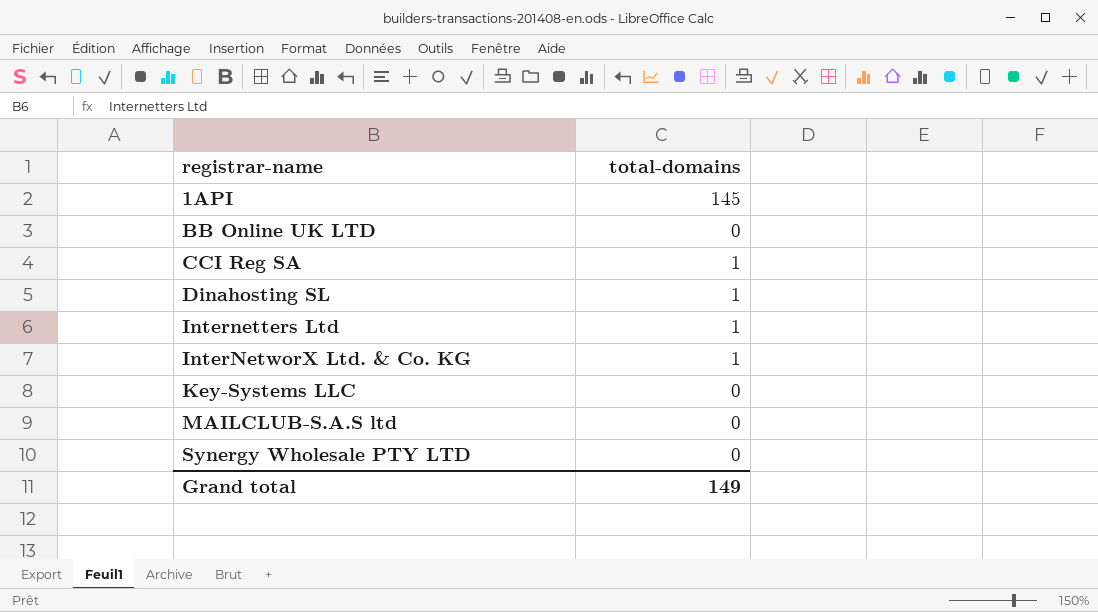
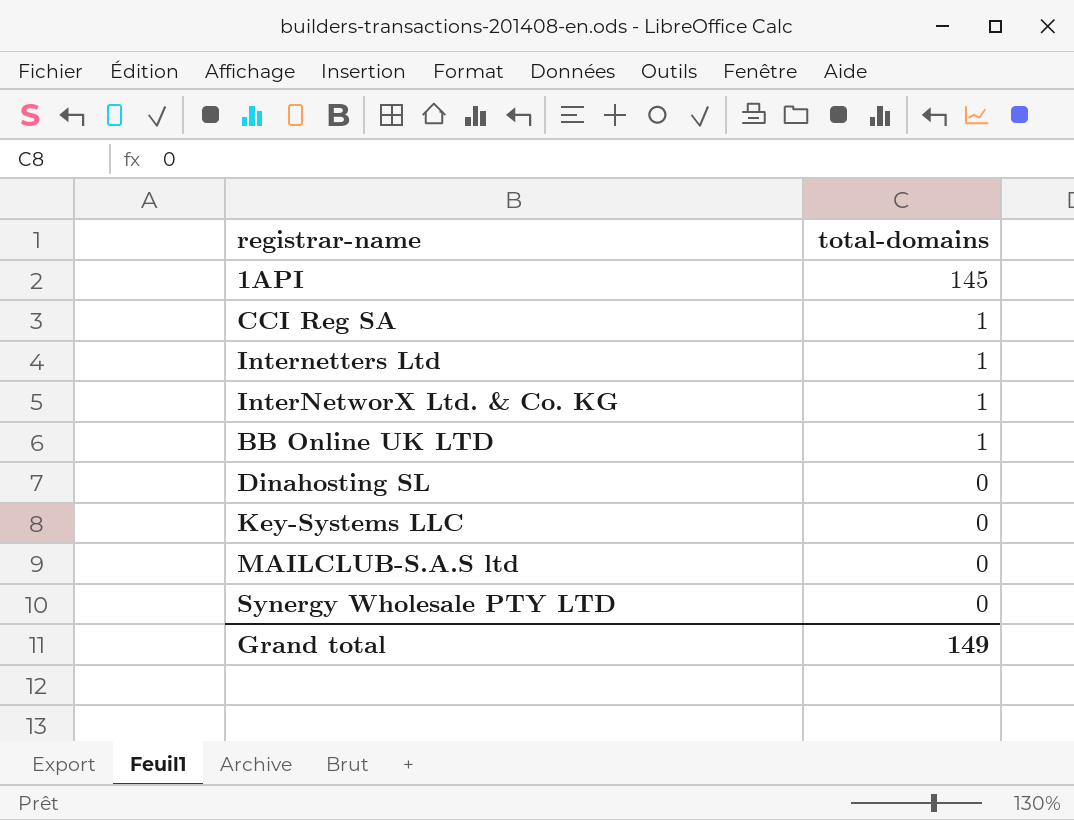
row order: registrar-name ascending -> total-domains descending
BB Online UK LTD | total-domains: 0 -> 1
Dinahosting SL | total-domains: 1 -> 0

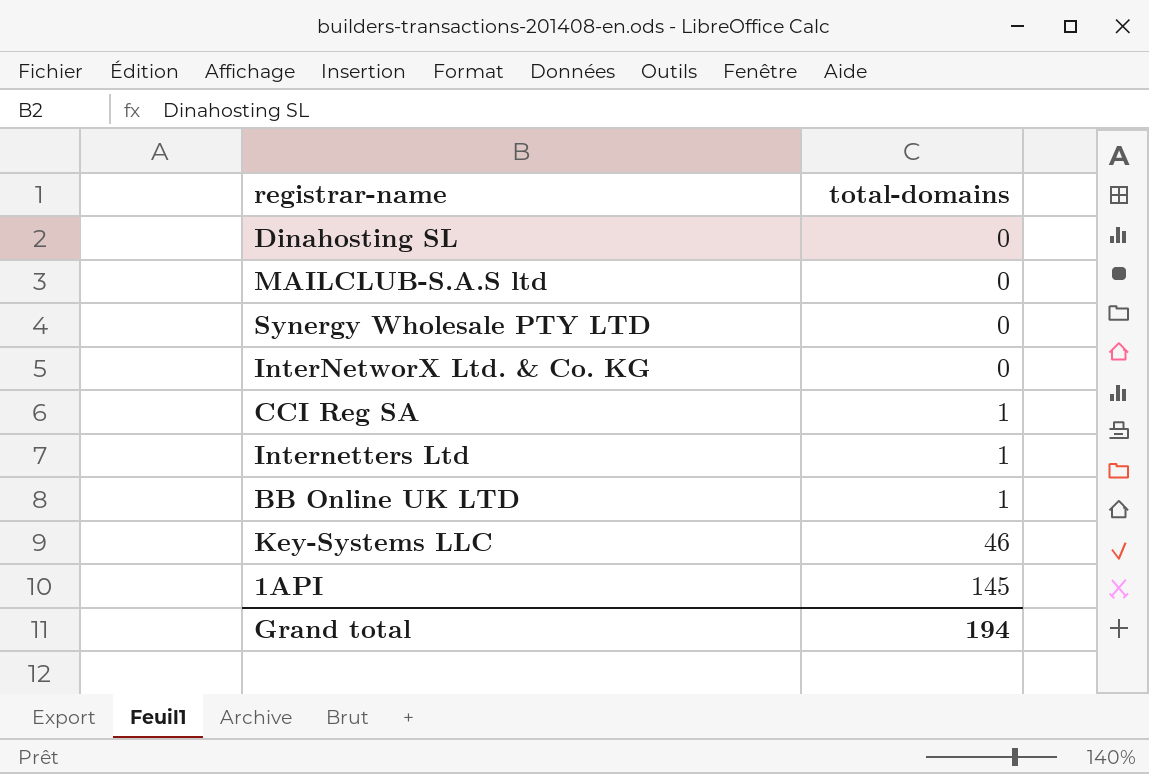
row order: total-domains descending -> total-domains ascending
InterNetworX Ltd. & Co. KG | total-domains: 1 -> 0
Key-Systems LLC | total-domains: 0 -> 46
Grand total | total-domains: 149 -> 194

